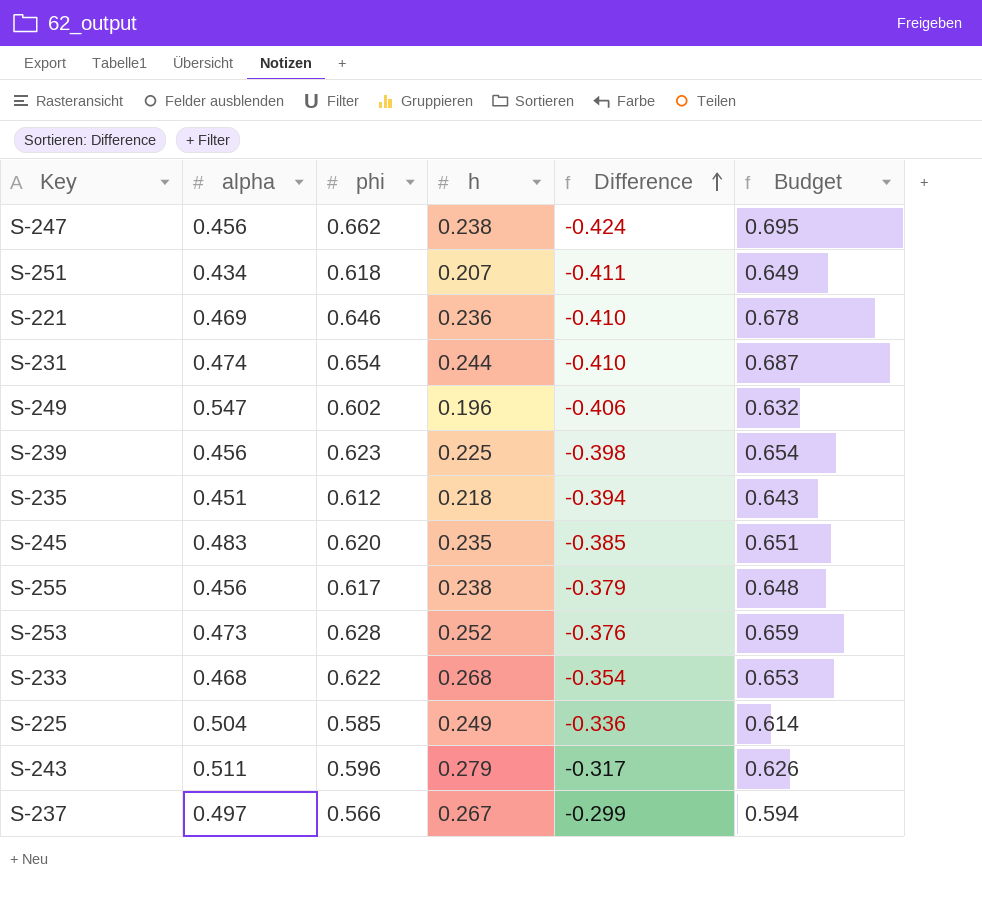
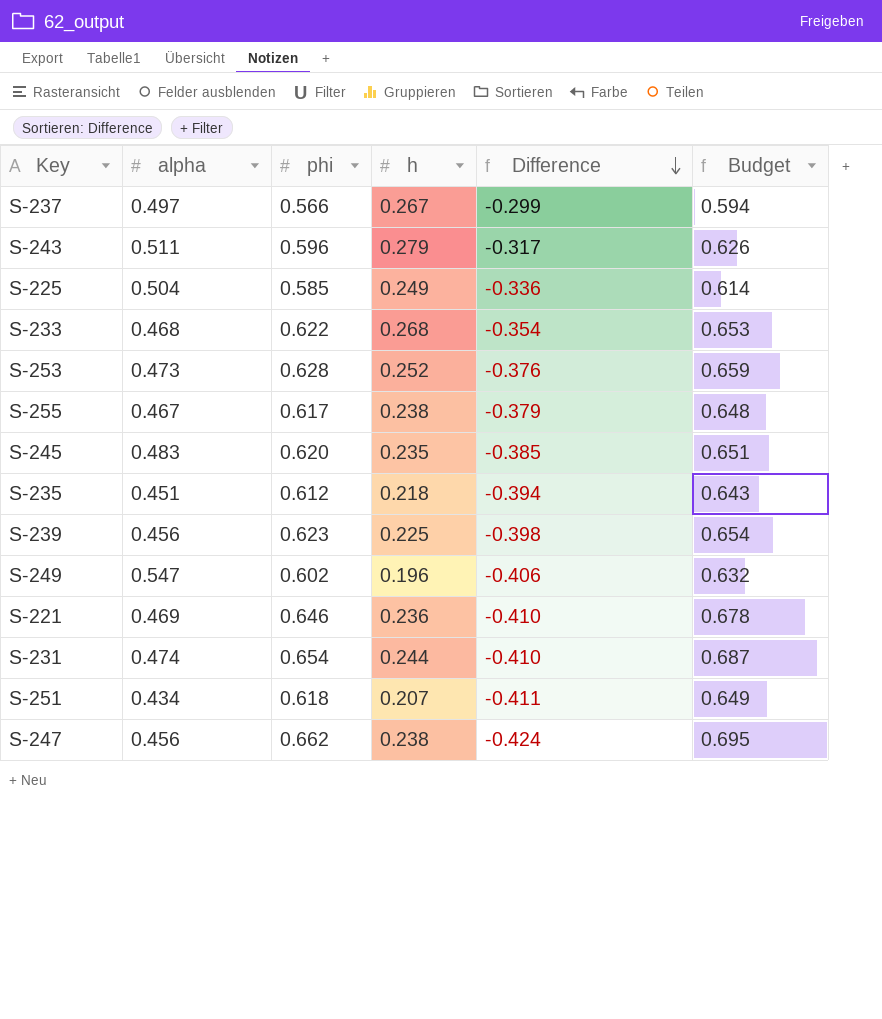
row order: Difference ascending -> Difference descending
S-255 | alpha: 0.456 -> 0.467

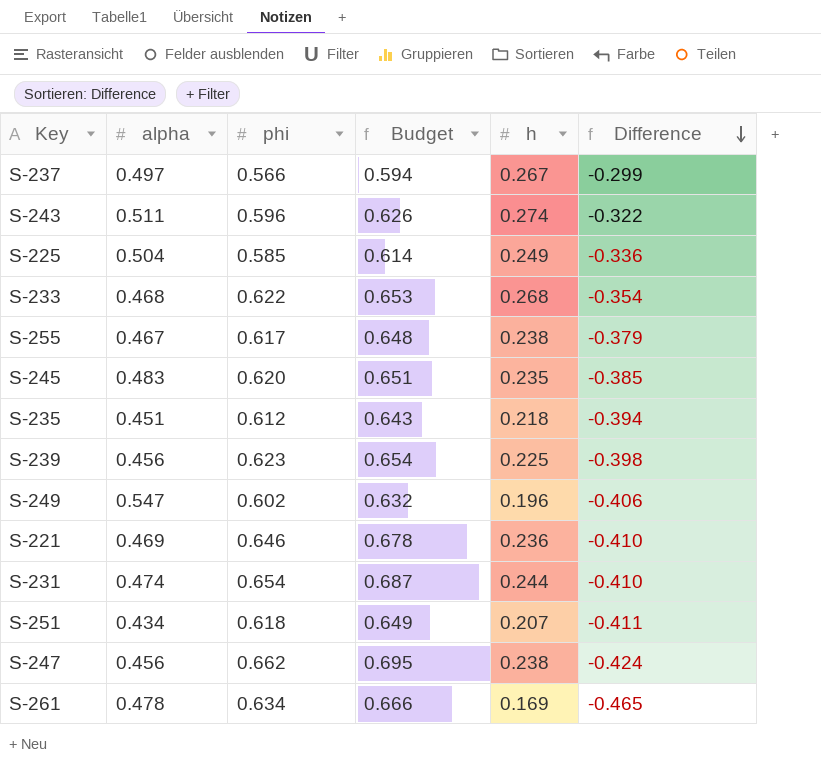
column Budget | position: 6 -> 4
row S-253: 0.473 | 0.628 | 0.252 | -0.376 | 0.659 -> none
S-243 | h: 0.279 -> 0.274
S-243 | Difference: -0.317 -> -0.322
row S-261: none -> 0.478 | 0.634 | 0.666 | 0.169 | -0.465

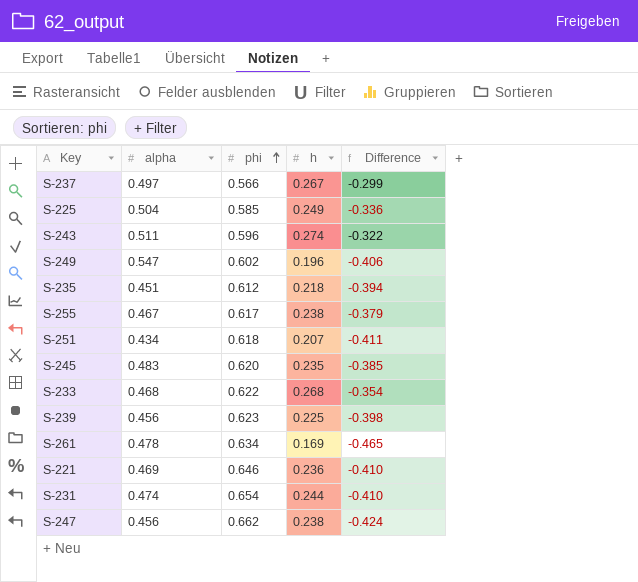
row order: Difference descending -> phi ascending
column Budget | formula: [phi] * 1.05 -> none

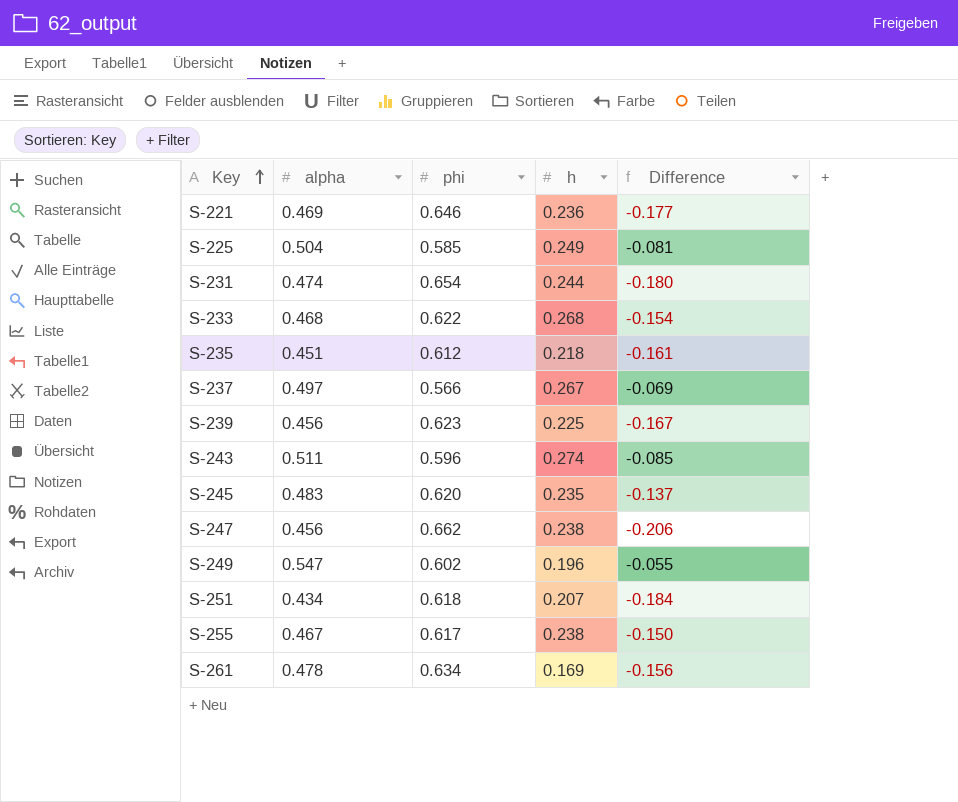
row order: phi ascending -> Key ascending
column Difference | formula: [h] - [phi] -> [alpha] - [phi]

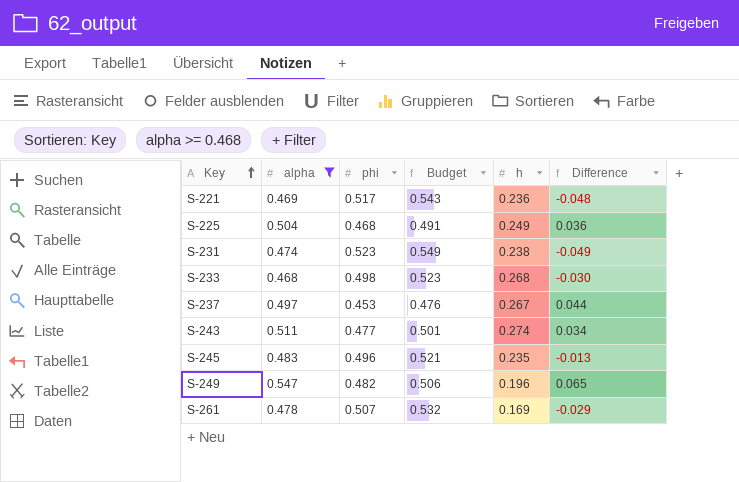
filter: none -> alpha >= 0.468
column Budget | formula: none -> [phi] * 1.05
S-221 | phi: 0.646 -> 0.517
S-221 | Difference: -0.177 -> -0.048
S-225 | phi: 0.585 -> 0.468
S-225 | Difference: -0.081 -> 0.036
S-231 | phi: 0.654 -> 0.523
S-231 | h: 0.244 -> 0.238
S-231 | Difference: -0.180 -> -0.049
S-233 | phi: 0.622 -> 0.498
S-233 | Difference: -0.154 -> -0.030
S-237 | phi: 0.566 -> 0.453
S-237 | Difference: -0.069 -> 0.044
S-243 | phi: 0.596 -> 0.477
S-243 | Difference: -0.085 -> 0.034
S-245 | phi: 0.620 -> 0.496
S-245 | Difference: -0.137 -> -0.013
S-249 | phi: 0.602 -> 0.482
S-249 | Difference: -0.055 -> 0.065
S-261 | phi: 0.634 -> 0.507
S-261 | Difference: -0.156 -> -0.029

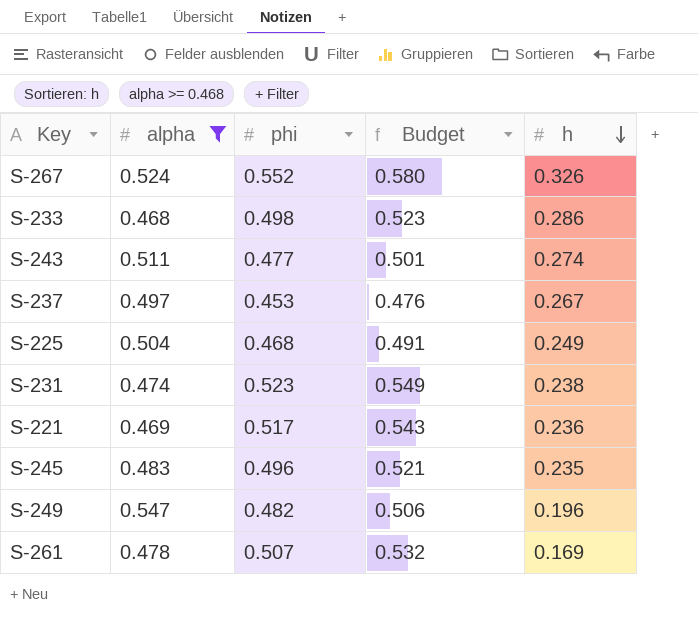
row order: Key ascending -> h descending
column Difference | formula: [alpha] - [phi] -> none
row S-267: none -> 0.524 | 0.552 | 0.580 | 0.326
S-233 | h: 0.268 -> 0.286

